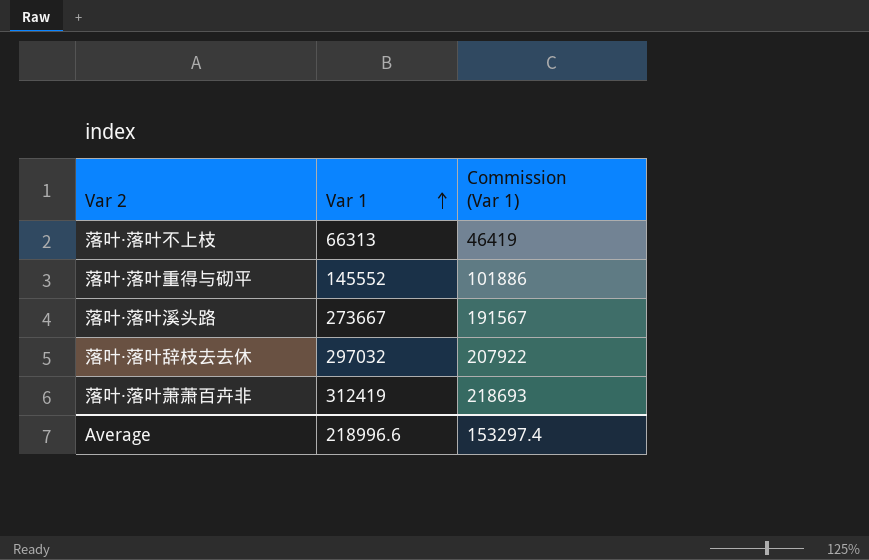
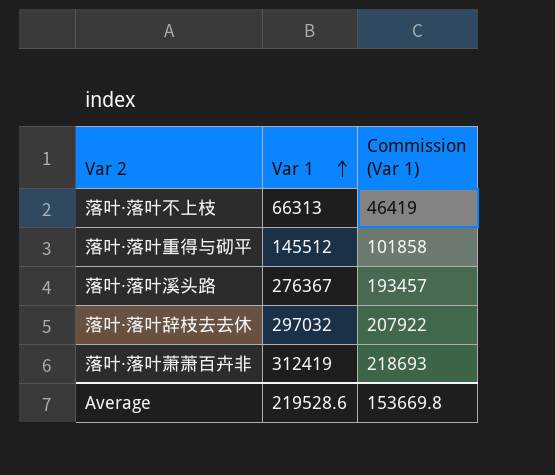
落叶·落叶重得与砌平 | Var 1: 145552 -> 145512
落叶·落叶重得与砌平 | Commission (Var 1): 101886 -> 101858
落叶·落叶溪头路 | Var 1: 273667 -> 276367
落叶·落叶溪头路 | Commission (Var 1): 191567 -> 193457
Average | Var 1: 218996.6 -> 219528.6
Average | Commission (Var 1): 153297.4 -> 153669.8

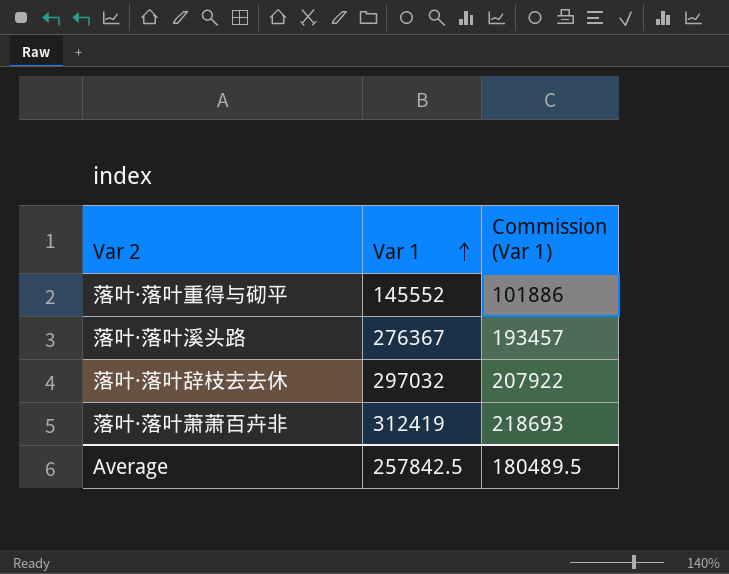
row 落叶·落叶不上枝: 66313 | 46419 -> none
落叶·落叶重得与砌平 | Var 1: 145512 -> 145552
落叶·落叶重得与砌平 | Commission (Var 1): 101858 -> 101886
Average | Var 1: 219528.6 -> 257842.5
Average | Commission (Var 1): 153669.8 -> 180489.5

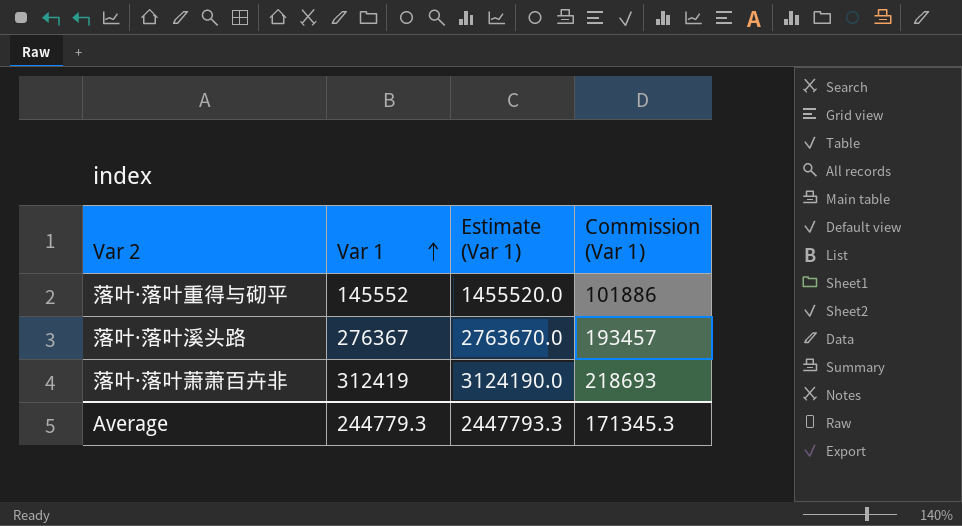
column Estimate (Var 1) | formula: none -> [Var 1] * 10
row 落叶·落叶辞枝去去休: 297032 | 207922 -> none
Average | Var 1: 257842.5 -> 244779.3
Average | Commission (Var 1): 180489.5 -> 171345.3

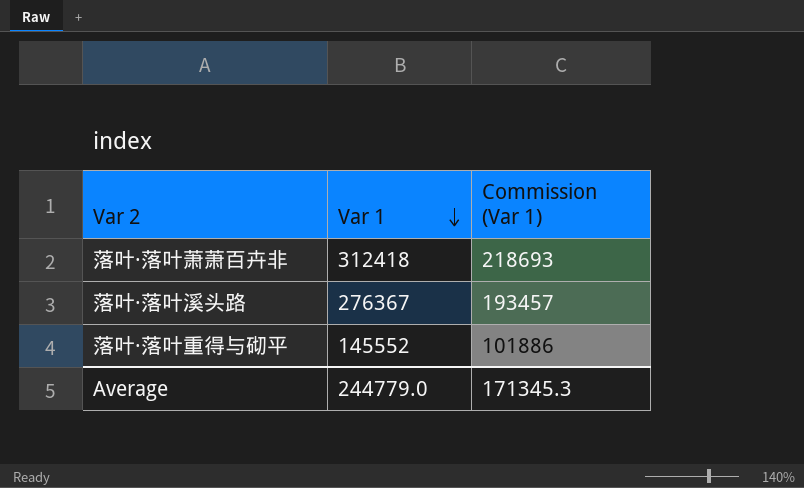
row order: Var 1 ascending -> Var 1 descending
column Estimate (Var 1) | formula: [Var 1] * 10 -> none
落叶·落叶萧萧百卉非 | Var 1: 312419 -> 312418
Average | Var 1: 244779.3 -> 244779.0

